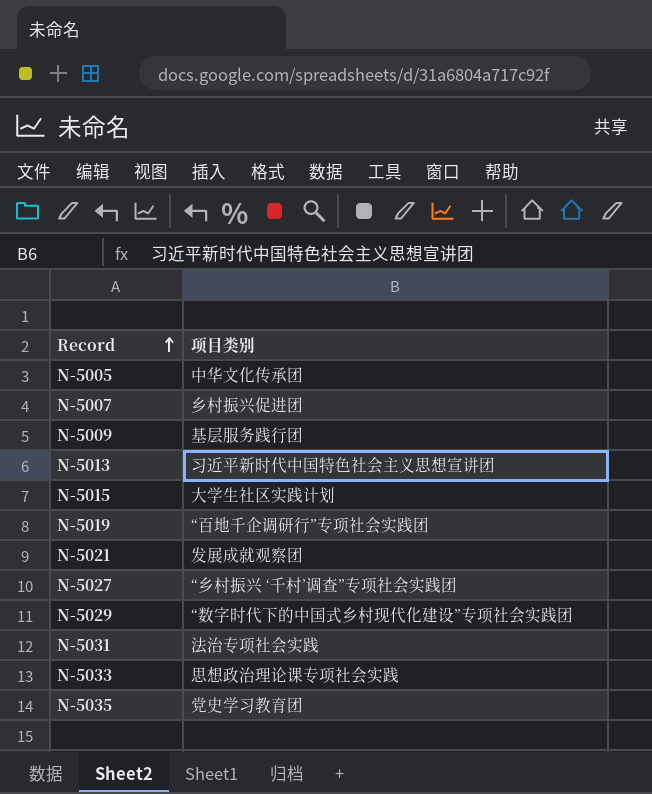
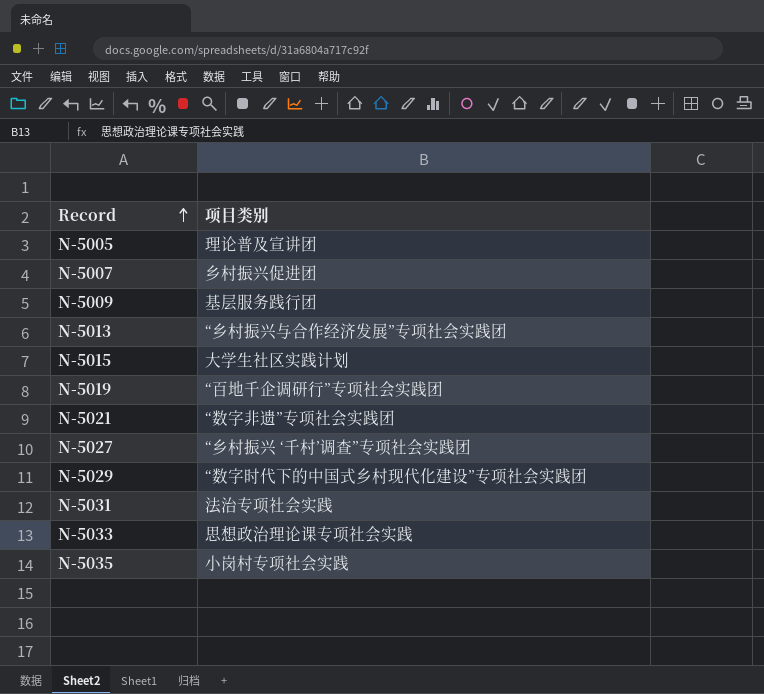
N-5005 | 项目类别: 中华文化传承团 -> 理论普及宣讲团
N-5013 | 项目类别: 习近平新时代中国特色社会主义思想宣讲团 -> “乡村振兴与合作经济发展”专项社会实践团
N-5021 | 项目类别: 发展成就观察团 -> “数字非遗”专项社会实践团
N-5035 | 项目类别: 党史学习教育团 -> 小岗村专项社会实践

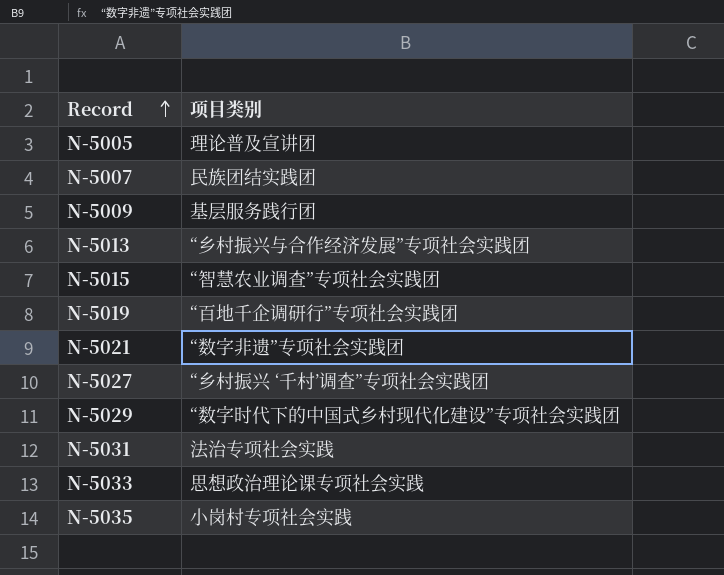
N-5007 | 项目类别: 乡村振兴促进团 -> 民族团结实践团
N-5015 | 项目类别: 大学生社区实践计划 -> “智慧农业调查”专项社会实践团

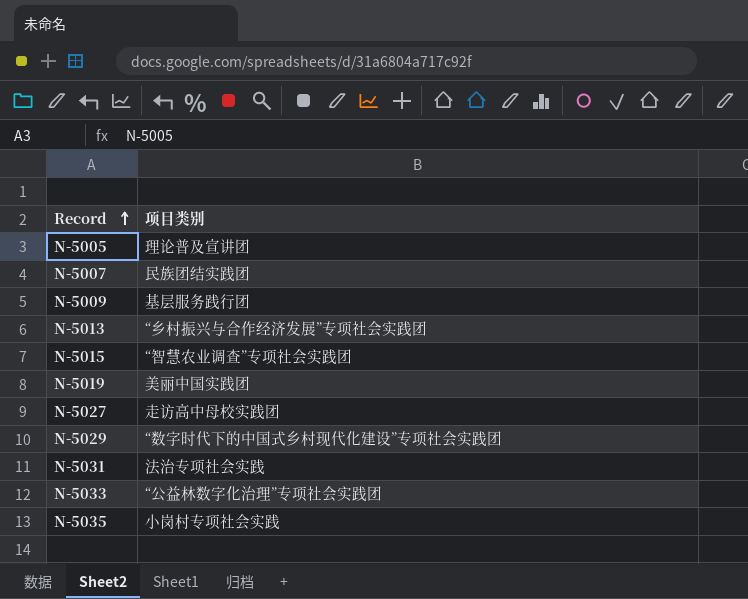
row N-5021: “数字非遗”专项社会实践团 -> none
N-5019 | 项目类别: “百地千企调研行”专项社会实践团 -> 美丽中国实践团
N-5027 | 项目类别: “乡村振兴 ‘千村’调查”专项社会实践团 -> 走访高中母校实践团
N-5033 | 项目类别: 思想政治理论课专项社会实践 -> “公益林数字化治理”专项社会实践团

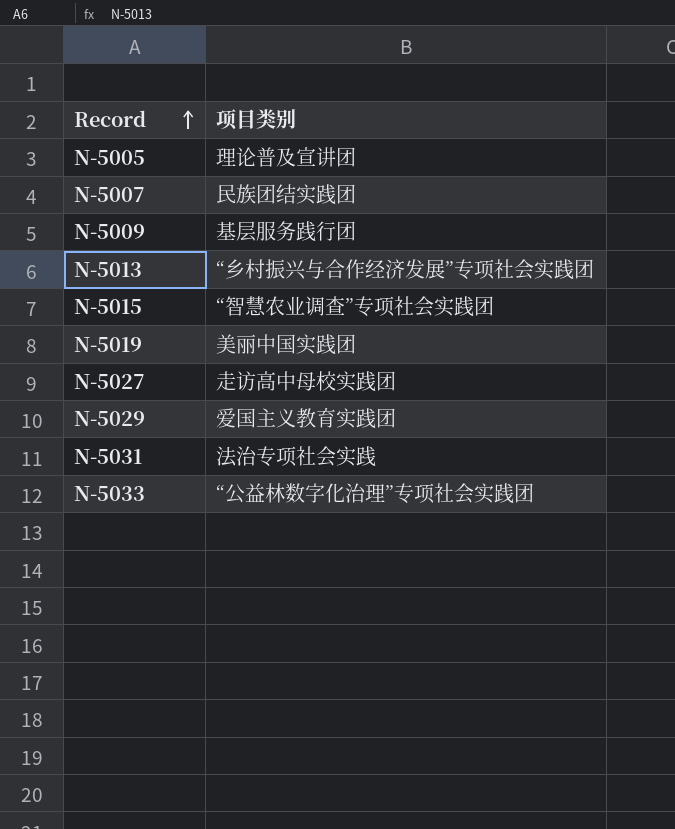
row N-5035: 小岗村专项社会实践 -> none
N-5029 | 项目类别: “数字时代下的中国式乡村现代化建设”专项社会实践团 -> 爱国主义教育实践团

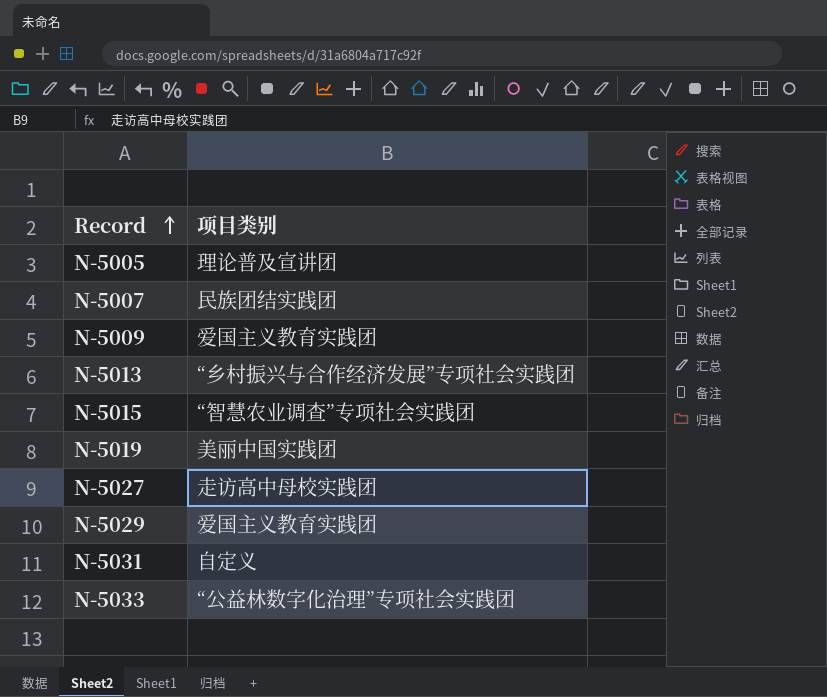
N-5009 | 项目类别: 基层服务践行团 -> 爱国主义教育实践团
N-5031 | 项目类别: 法治专项社会实践 -> 自定义

